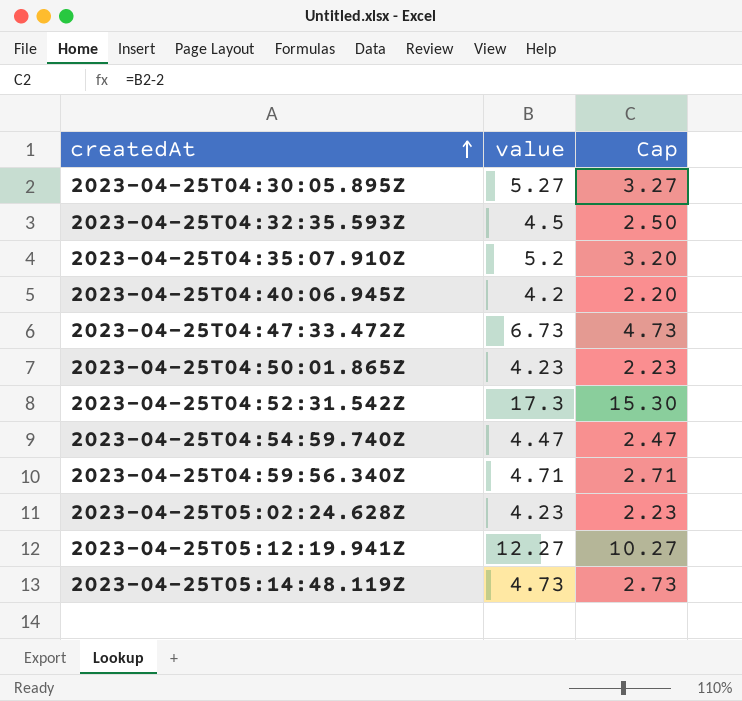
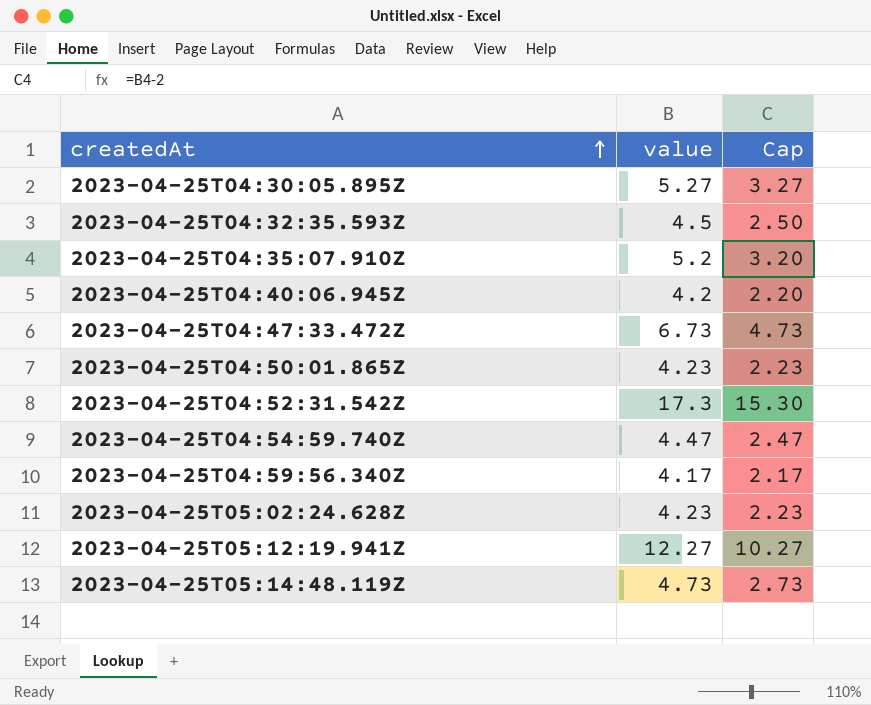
2023-04-25T04:59:56.340Z | value: 4.71 -> 4.17
2023-04-25T04:59:56.340Z | Cap: 2.71 -> 2.17

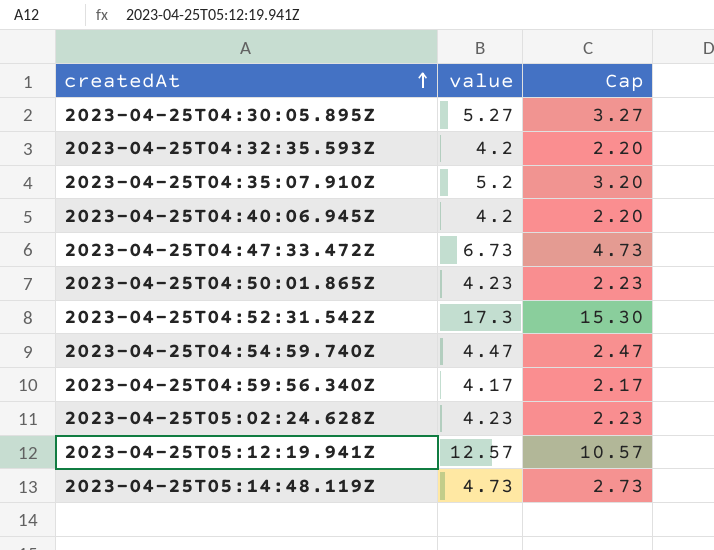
2023-04-25T04:32:35.593Z | value: 4.5 -> 4.2
2023-04-25T04:32:35.593Z | Cap: 2.50 -> 2.20
2023-04-25T05:12:19.941Z | value: 12.27 -> 12.57
2023-04-25T05:12:19.941Z | Cap: 10.27 -> 10.57

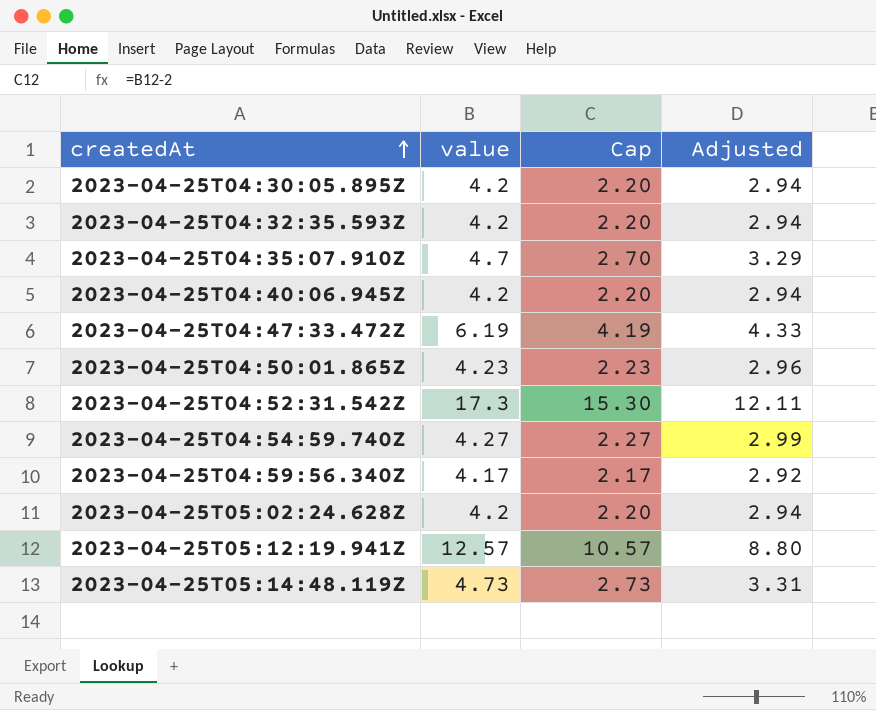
column Adjusted | formula: none -> [value] * 0.7
2023-04-25T04:30:05.895Z | value: 5.27 -> 4.2
2023-04-25T04:30:05.895Z | Cap: 3.27 -> 2.20
2023-04-25T04:35:07.910Z | value: 5.2 -> 4.7
2023-04-25T04:35:07.910Z | Cap: 3.20 -> 2.70
2023-04-25T04:47:33.472Z | value: 6.73 -> 6.19
2023-04-25T04:47:33.472Z | Cap: 4.73 -> 4.19
2023-04-25T04:54:59.740Z | value: 4.47 -> 4.27
2023-04-25T04:54:59.740Z | Cap: 2.47 -> 2.27
2023-04-25T05:02:24.628Z | value: 4.23 -> 4.2
2023-04-25T05:02:24.628Z | Cap: 2.23 -> 2.20

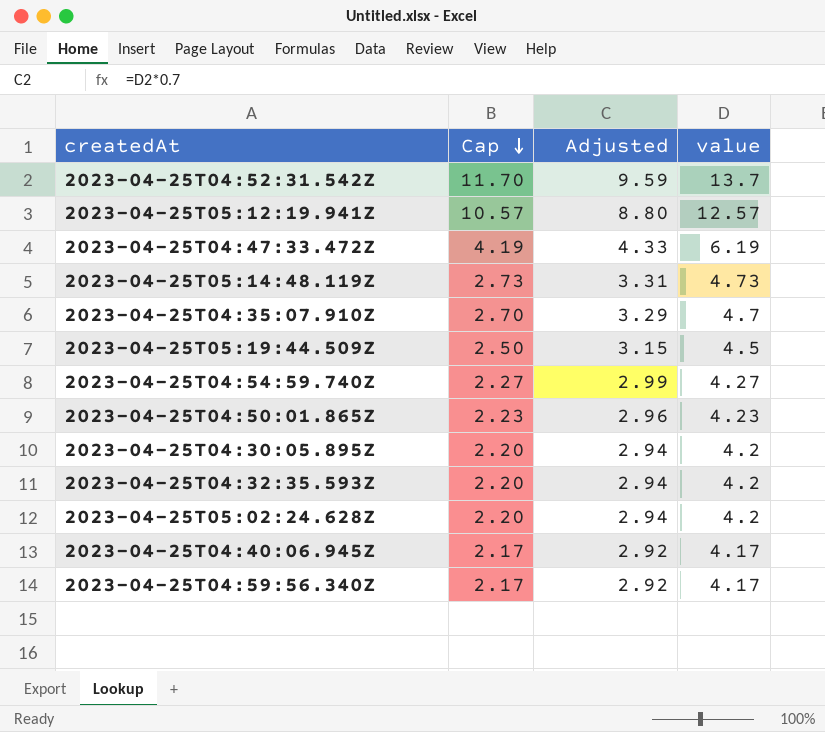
row order: createdAt ascending -> Cap descending
column value | position: 2 -> 4
2023-04-25T04:52:31.542Z | Cap: 15.30 -> 11.70
2023-04-25T04:52:31.542Z | Adjusted: 12.11 -> 9.59
2023-04-25T04:52:31.542Z | value: 17.3 -> 13.7
row 2023-04-25T05:19:44.509Z: none -> 2.50 | 3.15 | 4.5
2023-04-25T04:40:06.945Z | Cap: 2.20 -> 2.17
2023-04-25T04:40:06.945Z | Adjusted: 2.94 -> 2.92
2023-04-25T04:40:06.945Z | value: 4.2 -> 4.17

